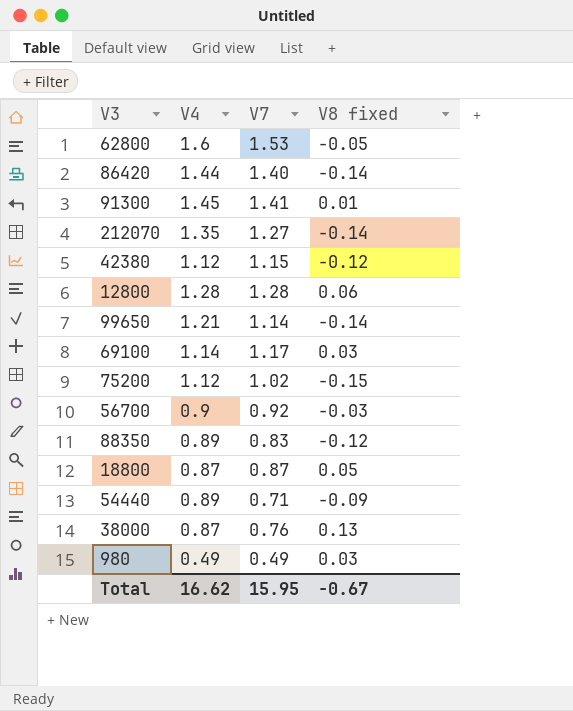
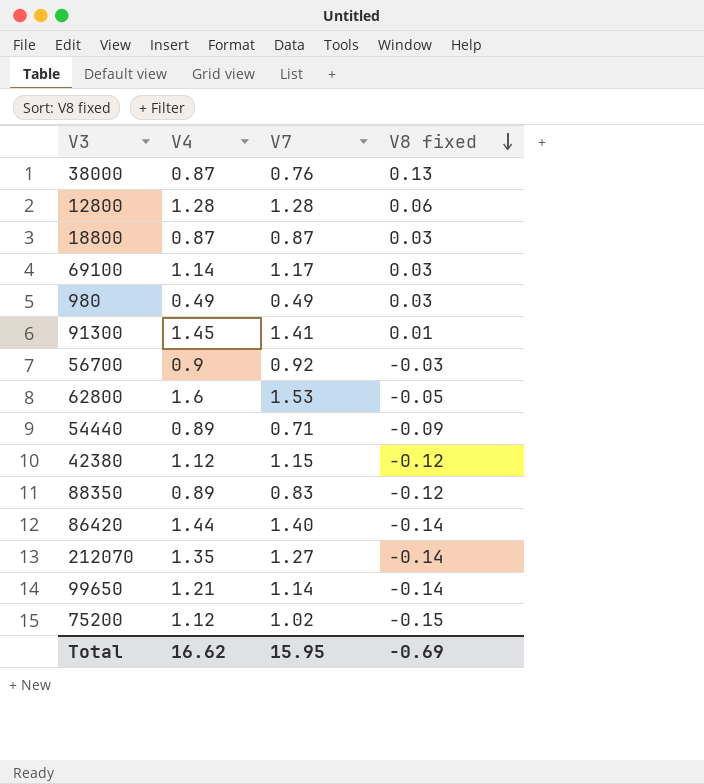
row order: none -> V8 fixed descending
18800 | V8 fixed: 0.05 -> 0.03
Total | V8 fixed: -0.67 -> -0.69

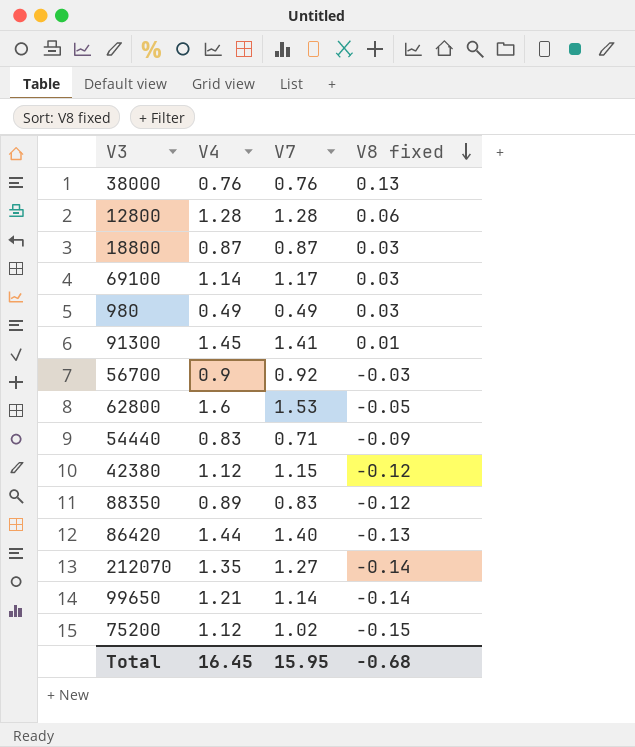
38000 | V4: 0.87 -> 0.76
54440 | V4: 0.89 -> 0.83
86420 | V8 fixed: -0.14 -> -0.13
Total | V4: 16.62 -> 16.45
Total | V8 fixed: -0.69 -> -0.68

